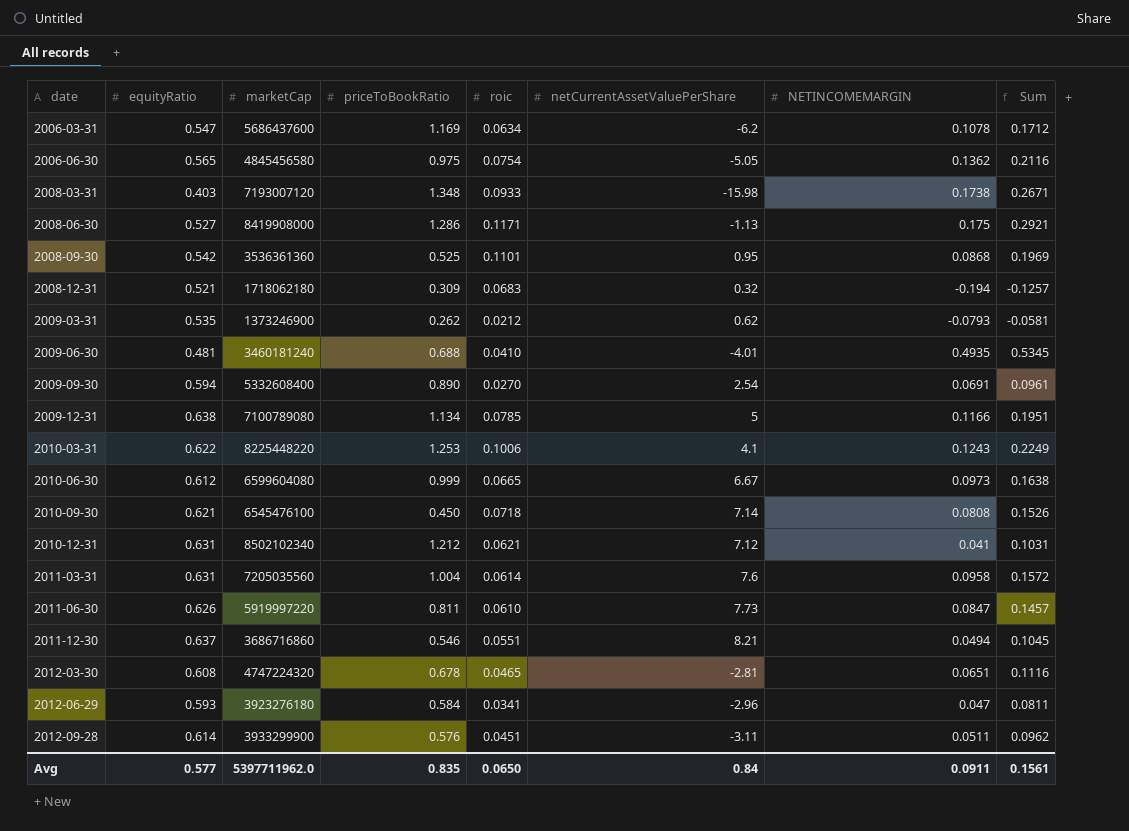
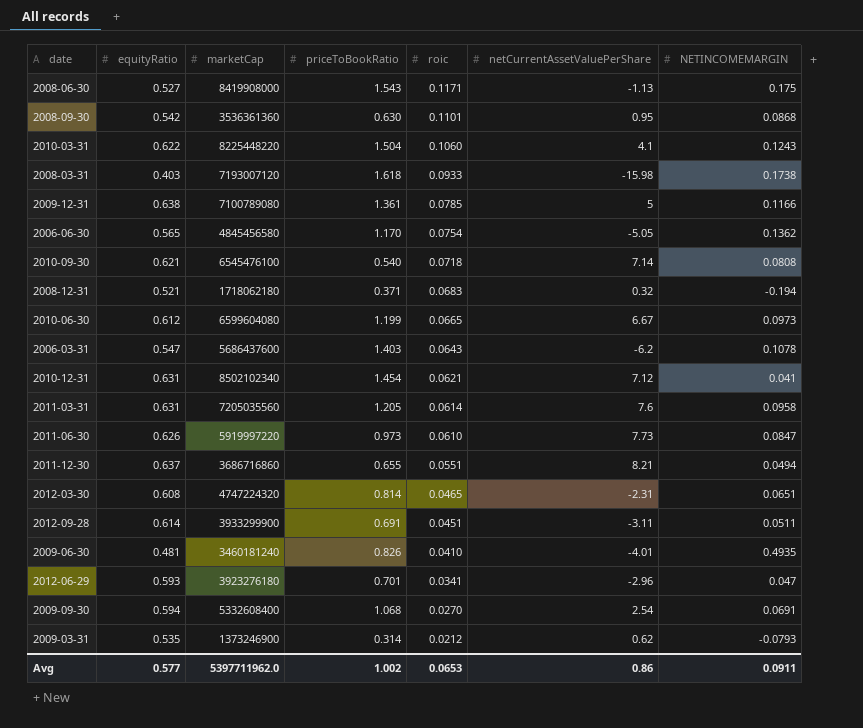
row order: date ascending -> roic descending
column Sum | formula: [roic] + [NETINCOMEMARGIN] -> none
2008-06-30 | priceToBookRatio: 1.286 -> 1.543
2008-09-30 | priceToBookRatio: 0.525 -> 0.630
2010-03-31 | priceToBookRatio: 1.253 -> 1.504
2010-03-31 | roic: 0.1006 -> 0.1060
2008-03-31 | priceToBookRatio: 1.348 -> 1.618
2009-12-31 | priceToBookRatio: 1.134 -> 1.361
2006-06-30 | priceToBookRatio: 0.975 -> 1.170
2010-09-30 | priceToBookRatio: 0.450 -> 0.540
2008-12-31 | priceToBookRatio: 0.309 -> 0.371
2010-06-30 | priceToBookRatio: 0.999 -> 1.199
2006-03-31 | priceToBookRatio: 1.169 -> 1.403
2006-03-31 | roic: 0.0634 -> 0.0643
2010-12-31 | priceToBookRatio: 1.212 -> 1.454
2011-03-31 | priceToBookRatio: 1.004 -> 1.205
2011-06-30 | priceToBookRatio: 0.811 -> 0.973
2011-12-30 | priceToBookRatio: 0.546 -> 0.655
2012-03-30 | priceToBookRatio: 0.678 -> 0.814
2012-03-30 | netCurrentAssetValuePerShare: -2.81 -> -2.31
2012-09-28 | priceToBookRatio: 0.576 -> 0.691
2009-06-30 | priceToBookRatio: 0.688 -> 0.826
2012-06-29 | priceToBookRatio: 0.584 -> 0.701
2009-09-30 | priceToBookRatio: 0.890 -> 1.068
2009-03-31 | priceToBookRatio: 0.262 -> 0.314
Avg | priceToBookRatio: 0.835 -> 1.002
Avg | roic: 0.0650 -> 0.0653
Avg | netCurrentAssetValuePerShare: 0.84 -> 0.86

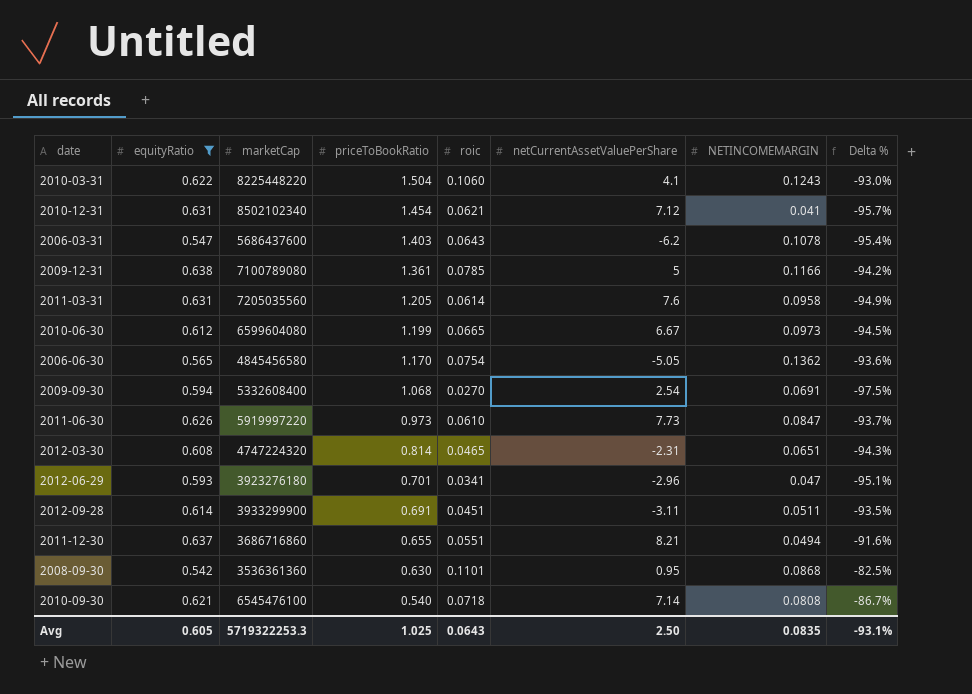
filter: none -> equityRatio >= 0.542
row order: roic descending -> priceToBookRatio descending
column Delta % | formula: none -> ([roic] - [priceToBookRatio]) / [priceToBookRatio]
Avg | equityRatio: 0.577 -> 0.605
Avg | marketCap: 5397711962.0 -> 5719322253.3
Avg | priceToBookRatio: 1.002 -> 1.025
Avg | roic: 0.0653 -> 0.0643
Avg | netCurrentAssetValuePerShare: 0.86 -> 2.50
Avg | NETINCOMEMARGIN: 0.0911 -> 0.0835

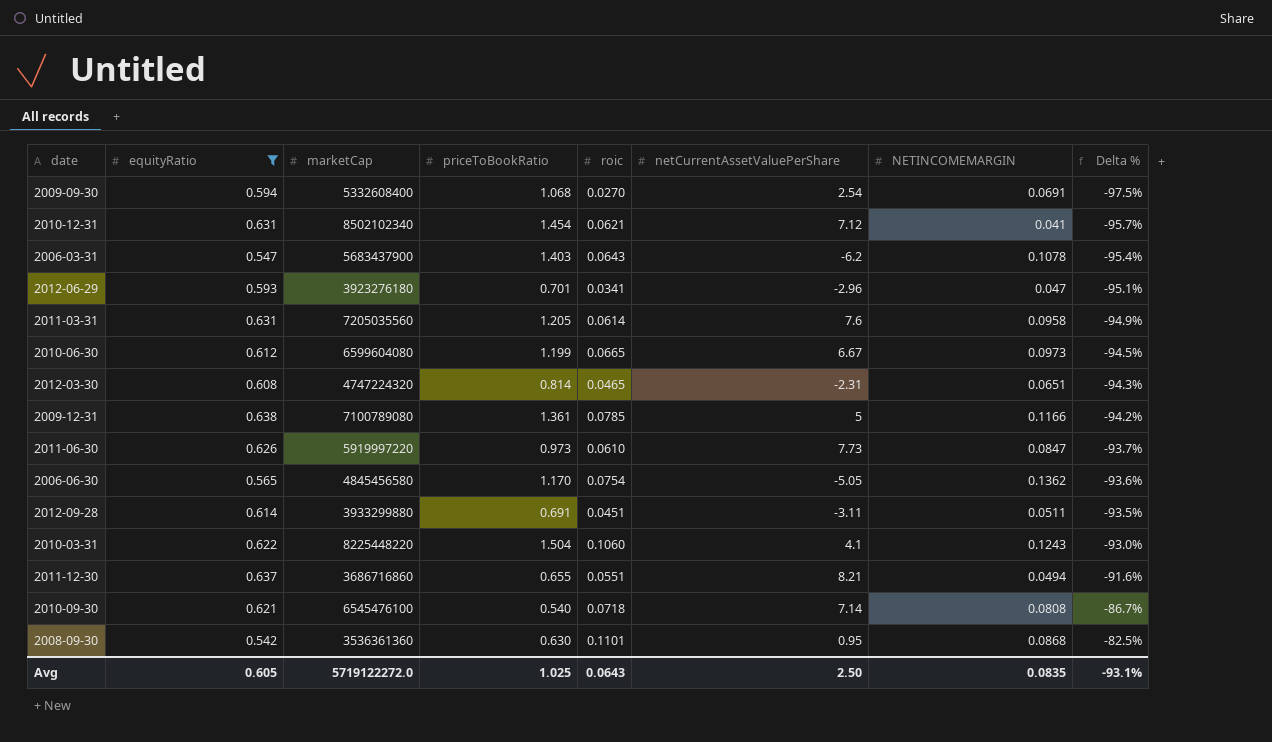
row order: priceToBookRatio descending -> Delta % ascending
2006-03-31 | marketCap: 5686437600 -> 5683437900
2012-09-28 | marketCap: 3933299900 -> 3933299880
Avg | marketCap: 5719322253.3 -> 5719122272.0

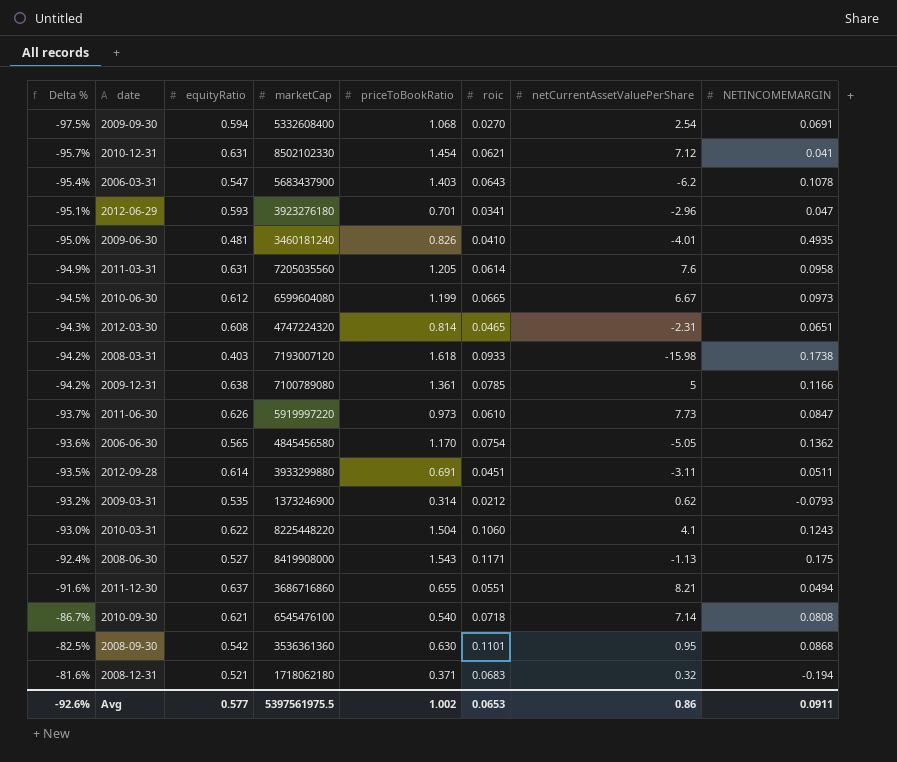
filter: equityRatio >= 0.542 -> none
column Delta % | position: 8 -> 1
2010-12-31 | marketCap: 8502102340 -> 8502102330
Avg | Delta %: -93.1% -> -92.6%
Avg | equityRatio: 0.605 -> 0.577
Avg | marketCap: 5719122272.0 -> 5397561975.5
Avg | priceToBookRatio: 1.025 -> 1.002
Avg | roic: 0.0643 -> 0.0653
Avg | netCurrentAssetValuePerShare: 2.50 -> 0.86
Avg | NETINCOMEMARGIN: 0.0835 -> 0.0911

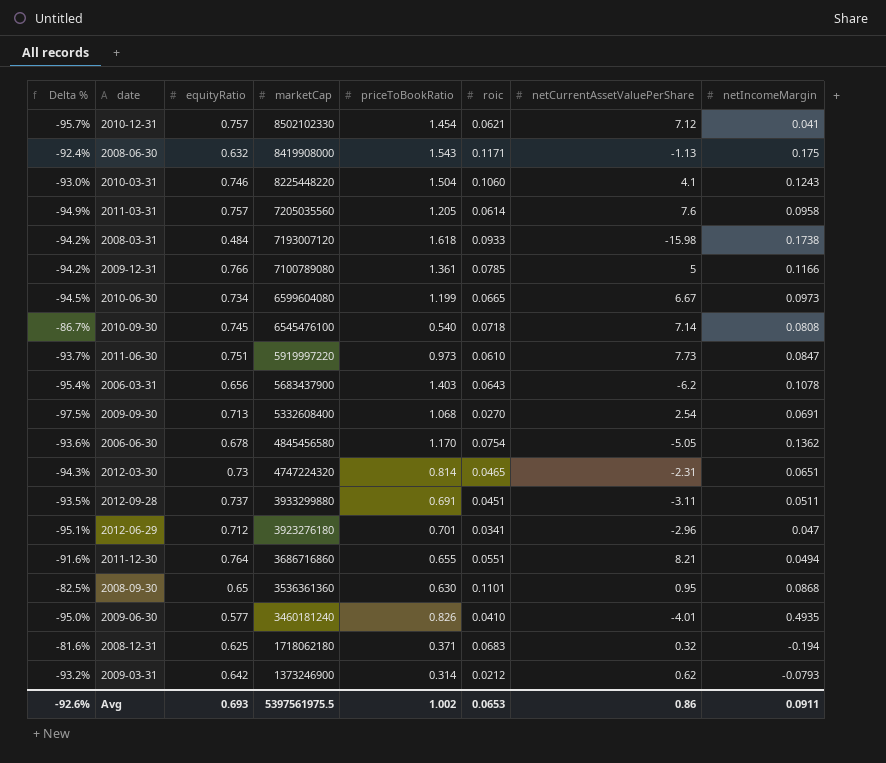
row order: Delta % ascending -> marketCap descending
column name: NETINCOMEMARGIN -> netIncomeMargin
2010-12-31 | equityRatio: 0.631 -> 0.757
2008-06-30 | equityRatio: 0.527 -> 0.632
2010-03-31 | equityRatio: 0.622 -> 0.746
2011-03-31 | equityRatio: 0.631 -> 0.757
2008-03-31 | equityRatio: 0.403 -> 0.484
2009-12-31 | equityRatio: 0.638 -> 0.766
2010-06-30 | equityRatio: 0.612 -> 0.734
2010-09-30 | equityRatio: 0.621 -> 0.745
2011-06-30 | equityRatio: 0.626 -> 0.751
2006-03-31 | equityRatio: 0.547 -> 0.656
2009-09-30 | equityRatio: 0.594 -> 0.713
2006-06-30 | equityRatio: 0.565 -> 0.678
2012-03-30 | equityRatio: 0.608 -> 0.73
2012-09-28 | equityRatio: 0.614 -> 0.737
2012-06-29 | equityRatio: 0.593 -> 0.712
2011-12-30 | equityRatio: 0.637 -> 0.764
2008-09-30 | equityRatio: 0.542 -> 0.65
2009-06-30 | equityRatio: 0.481 -> 0.577
2008-12-31 | equityRatio: 0.521 -> 0.625
2009-03-31 | equityRatio: 0.535 -> 0.642
Avg | equityRatio: 0.577 -> 0.693

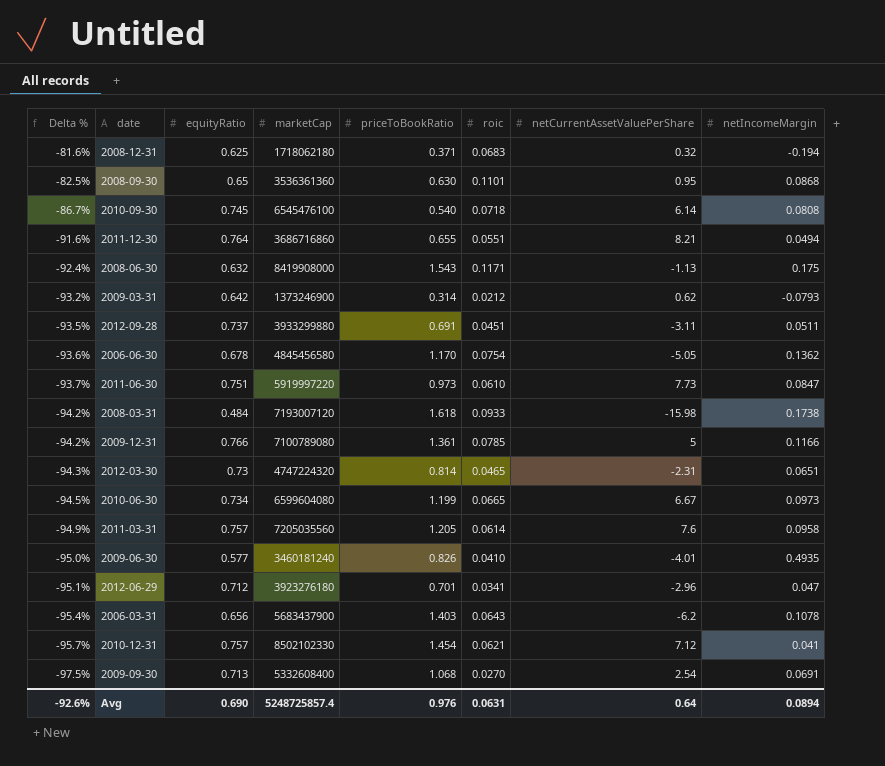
row order: marketCap descending -> Delta % descending
row 2010-03-31: -93.0% | 0.746 | 8225448220 | 1.504 | 0.1060 | 4.1 | 0.1243 -> none
2010-09-30 | netCurrentAssetValuePerShare: 7.14 -> 6.14
Avg | equityRatio: 0.693 -> 0.690
Avg | marketCap: 5397561975.5 -> 5248725857.4
Avg | priceToBookRatio: 1.002 -> 0.976
Avg | roic: 0.0653 -> 0.0631
Avg | netCurrentAssetValuePerShare: 0.86 -> 0.64
Avg | netIncomeMargin: 0.0911 -> 0.0894

